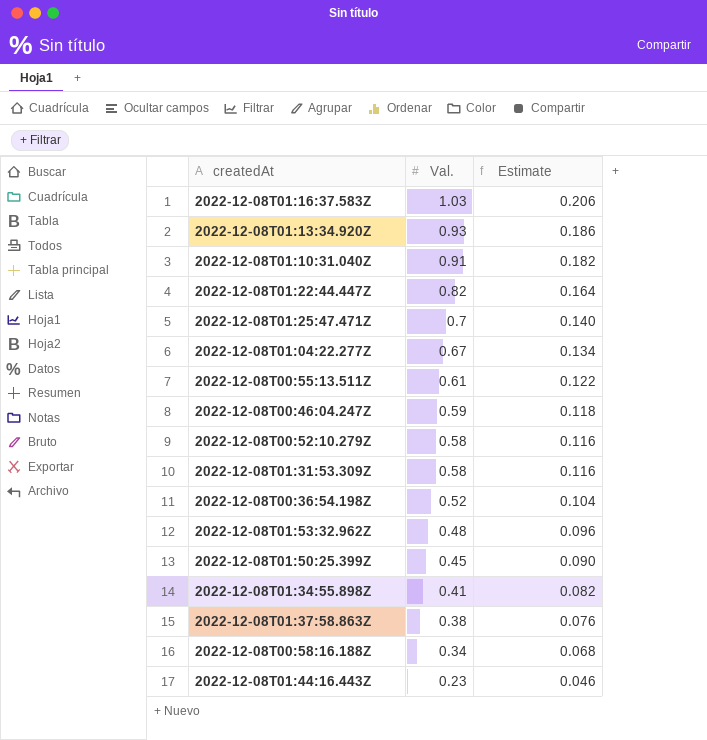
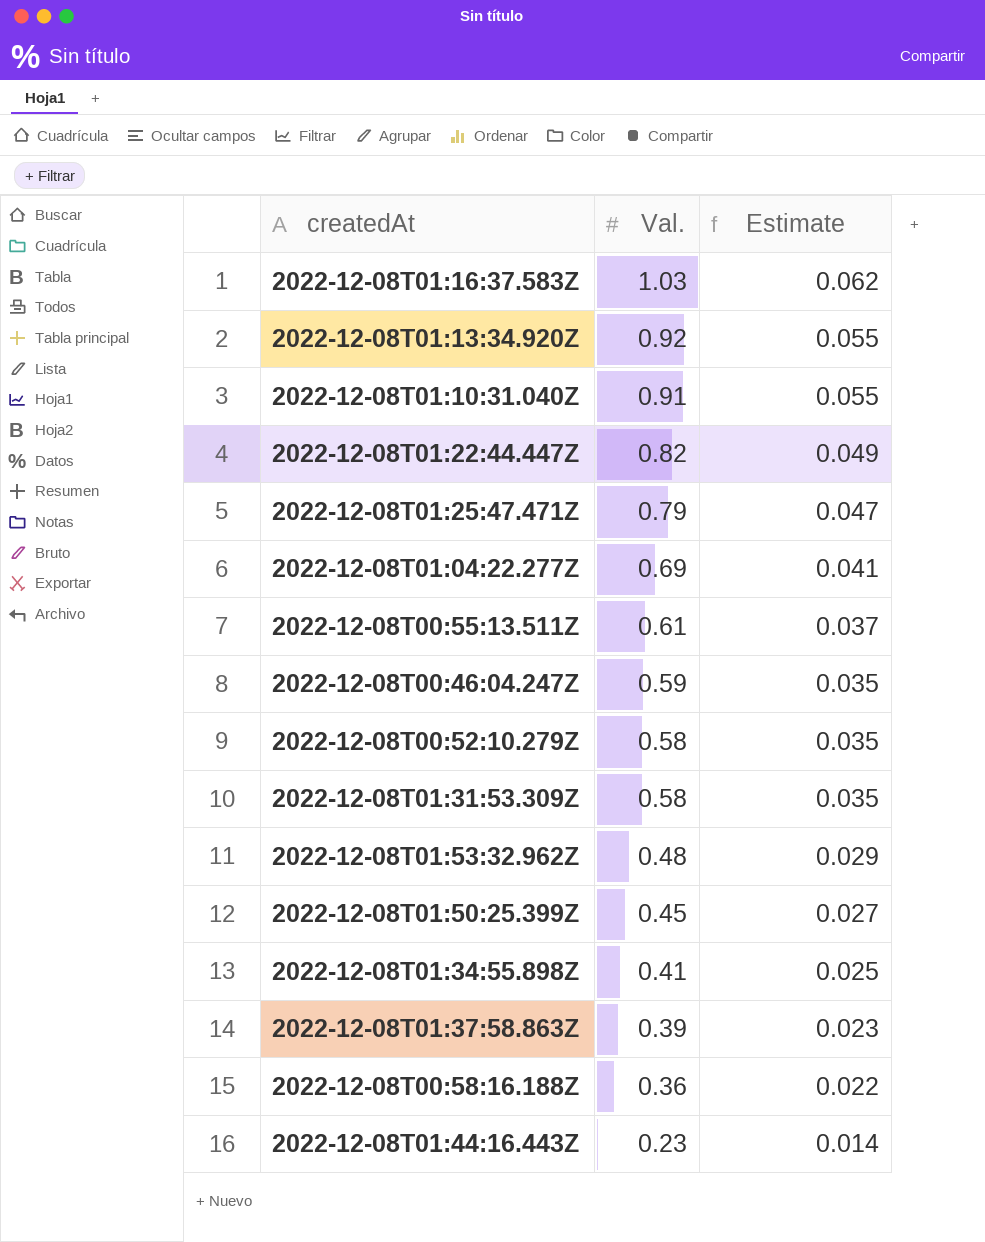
column Estimate | formula: [Val.] * 0.2 -> [Val.] * 0.06
row 2022-12-08T00:36:54.198Z: 0.52 | 0.104 -> none
2022-12-08T01:13:34.920Z | Val.: 0.93 -> 0.92
2022-12-08T01:25:47.471Z | Val.: 0.7 -> 0.79
2022-12-08T01:04:22.277Z | Val.: 0.67 -> 0.69
2022-12-08T01:37:58.863Z | Val.: 0.38 -> 0.39
2022-12-08T00:58:16.188Z | Val.: 0.34 -> 0.36

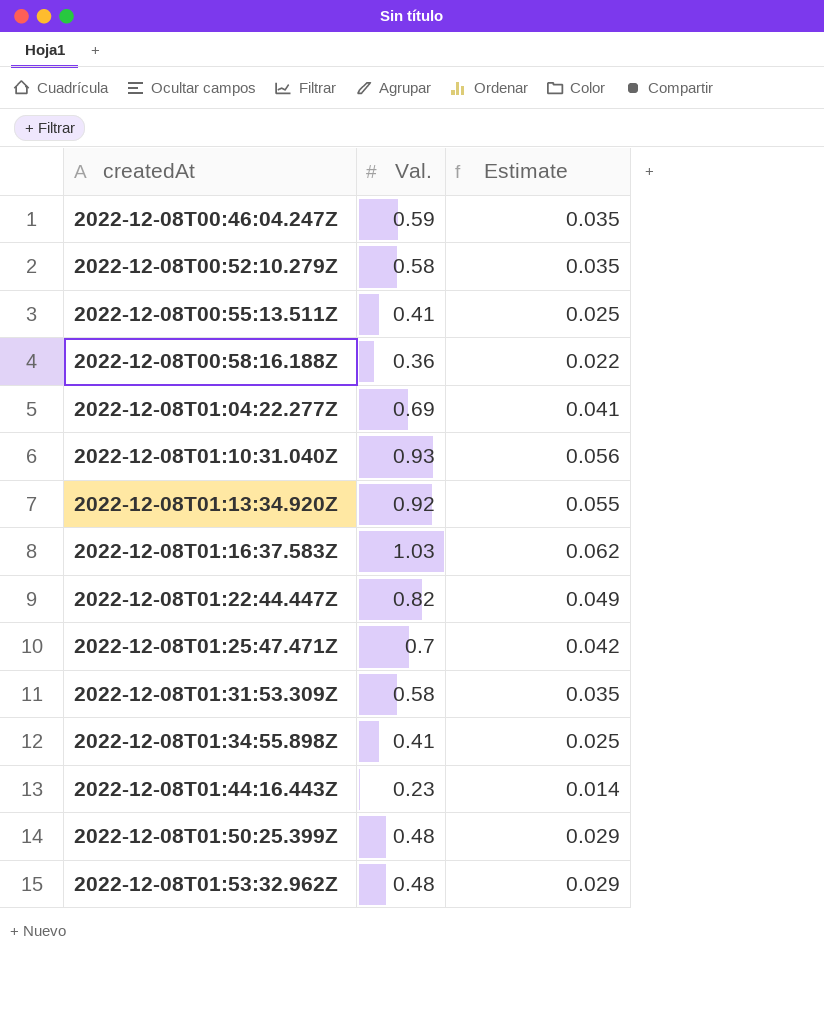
row order: Val. descending -> createdAt ascending
row 2022-12-08T01:37:58.863Z: 0.39 | 0.023 -> none
2022-12-08T00:55:13.511Z | Val.: 0.61 -> 0.41
2022-12-08T00:55:13.511Z | Estimate: 0.037 -> 0.025
2022-12-08T01:10:31.040Z | Val.: 0.91 -> 0.93
2022-12-08T01:10:31.040Z | Estimate: 0.055 -> 0.056
2022-12-08T01:25:47.471Z | Val.: 0.79 -> 0.7
2022-12-08T01:25:47.471Z | Estimate: 0.047 -> 0.042
2022-12-08T01:50:25.399Z | Val.: 0.45 -> 0.48
2022-12-08T01:50:25.399Z | Estimate: 0.027 -> 0.029

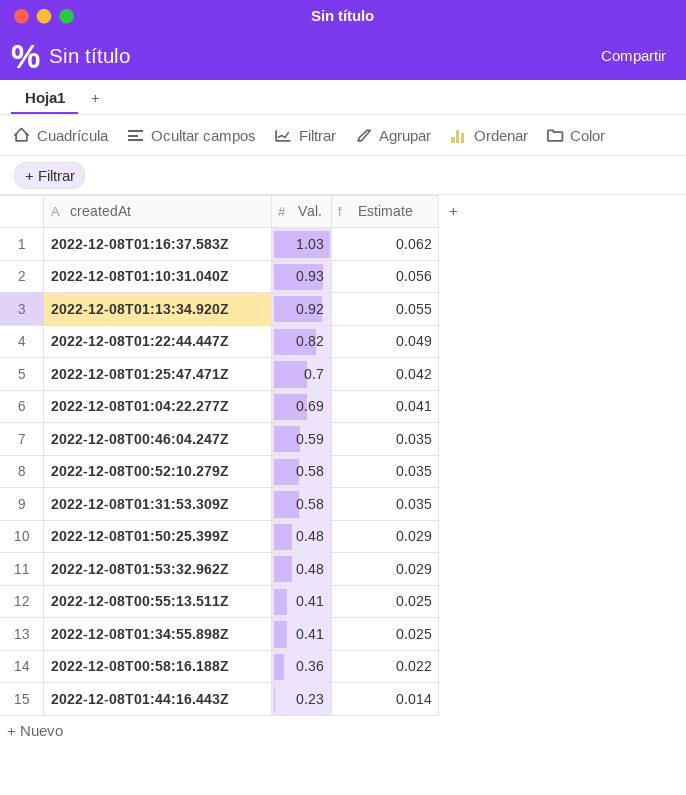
row order: createdAt ascending -> Val. descending

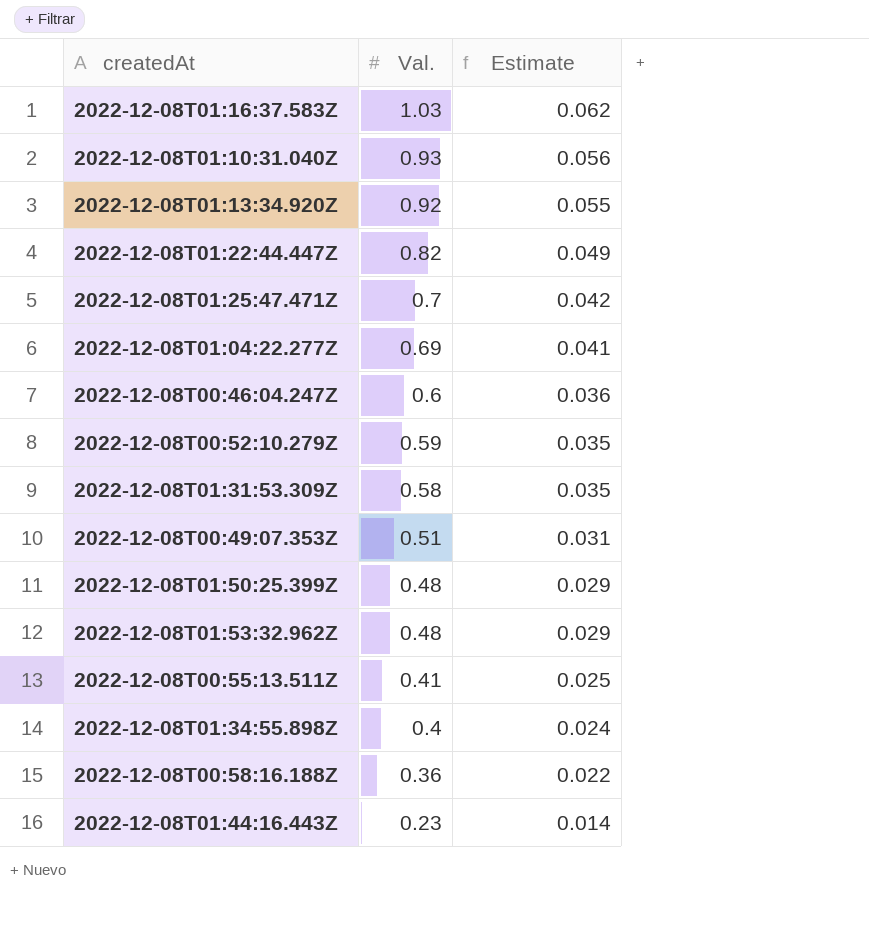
2022-12-08T00:46:04.247Z | Val.: 0.59 -> 0.6
2022-12-08T00:46:04.247Z | Estimate: 0.035 -> 0.036
2022-12-08T00:52:10.279Z | Val.: 0.58 -> 0.59
row 2022-12-08T00:49:07.353Z: none -> 0.51 | 0.031
2022-12-08T01:34:55.898Z | Val.: 0.41 -> 0.4
2022-12-08T01:34:55.898Z | Estimate: 0.025 -> 0.024

